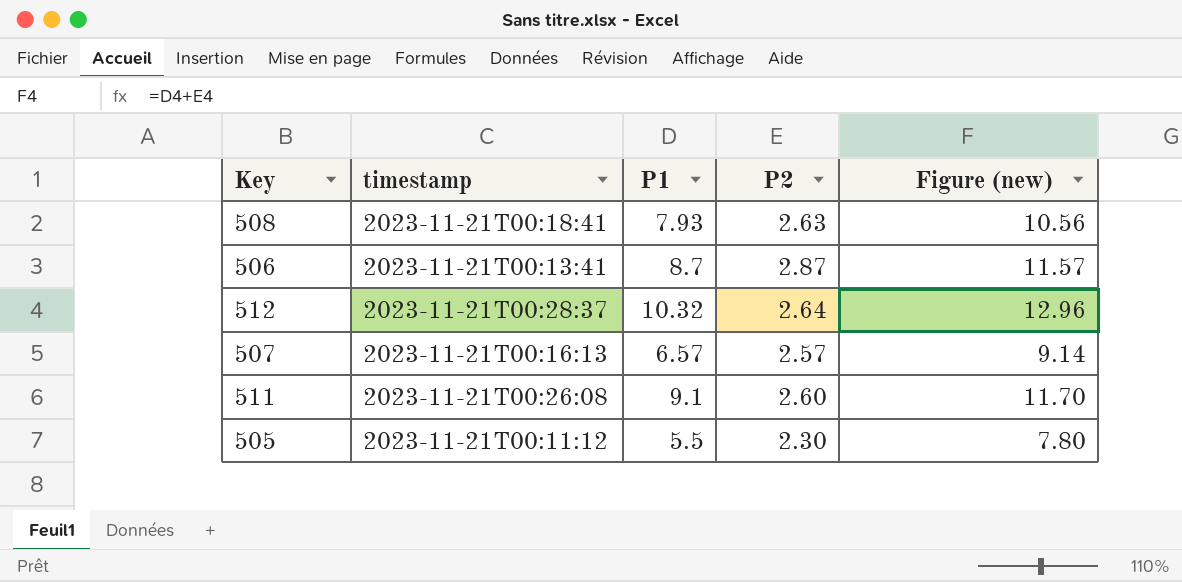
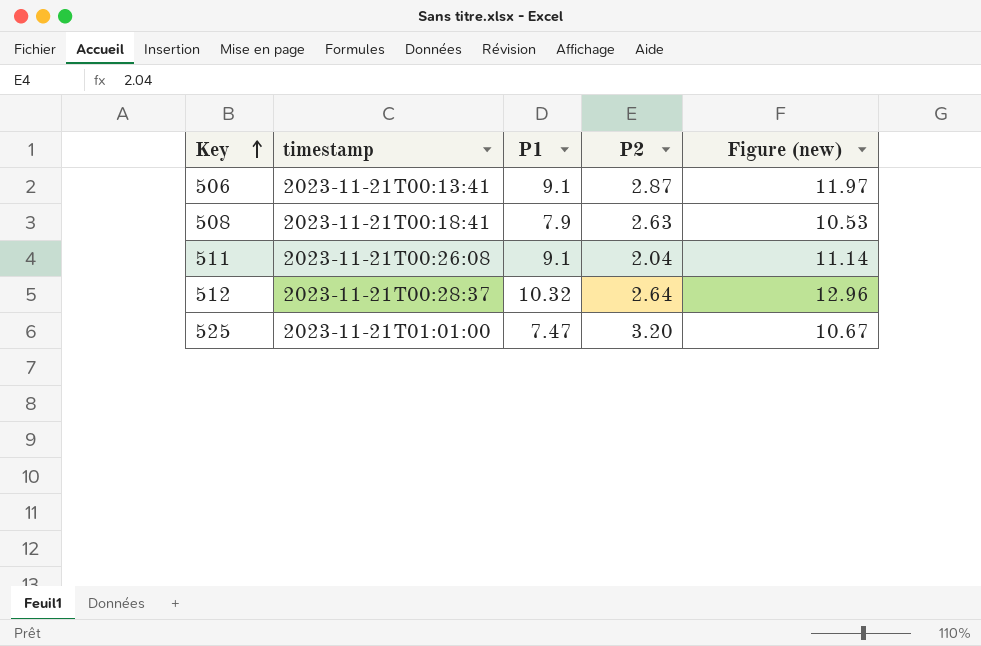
row order: none -> Key ascending
row 507: 2023-11-21T00:16:13 | 6.57 | 2.57 | 9.14 -> none
row 505: 2023-11-21T00:11:12 | 5.5 | 2.30 | 7.80 -> none
506 | P1: 8.7 -> 9.1
506 | Figure (new): 11.57 -> 11.97
508 | P1: 7.93 -> 7.9
508 | Figure (new): 10.56 -> 10.53
511 | P2: 2.60 -> 2.04
511 | Figure (new): 11.70 -> 11.14
row 525: none -> 2023-11-21T01:01:00 | 7.47 | 3.20 | 10.67

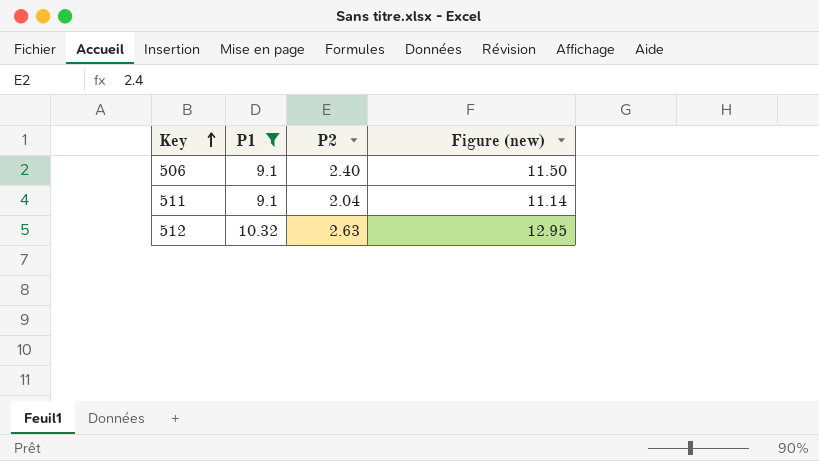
filter: none -> P1 >= 9.1
column timestamp | position: 2 -> none
506 | P2: 2.87 -> 2.40
506 | Figure (new): 11.97 -> 11.50
512 | P2: 2.64 -> 2.63
512 | Figure (new): 12.96 -> 12.95

